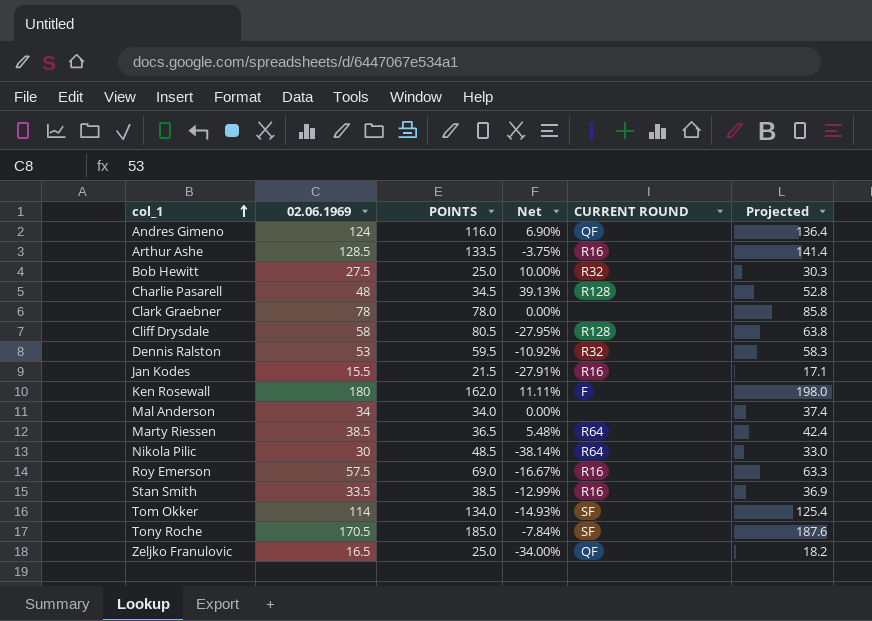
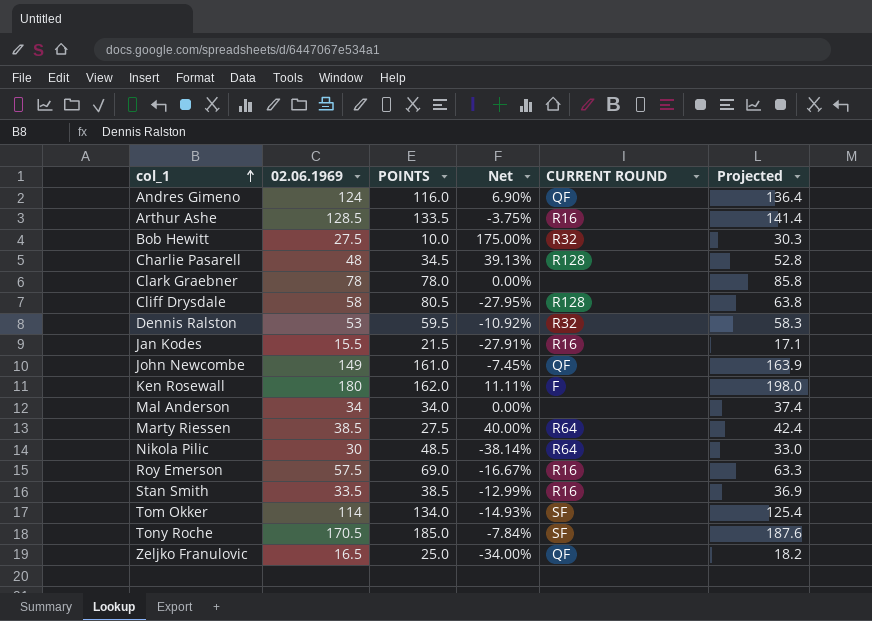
Bob Hewitt | POINTS: 25.0 -> 10.0
Bob Hewitt | Net: 10.00% -> 175.00%
row John Newcombe: none -> 149 | 161.0 | -7.45% | QF | 163.9
Marty Riessen | POINTS: 36.5 -> 27.5
Marty Riessen | Net: 5.48% -> 40.00%

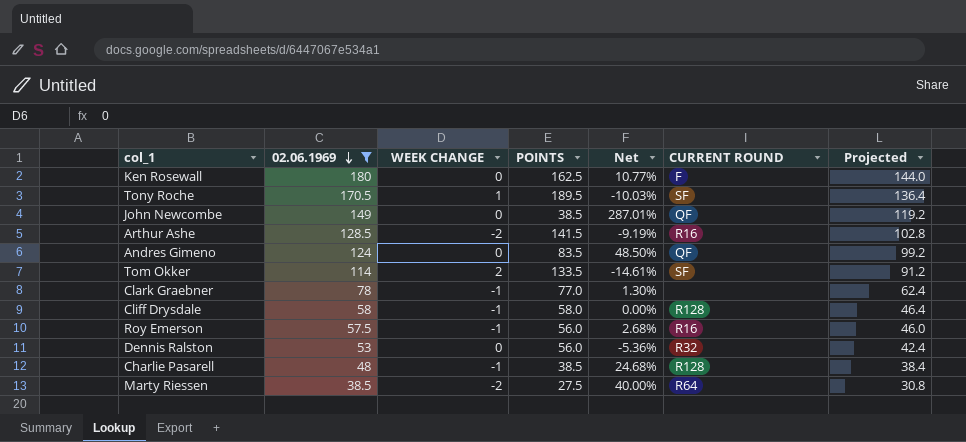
filter: none -> 02.06.1969 >= 38.5
row order: col_1 ascending -> 02.06.1969 descending
column WEEK CHANGE | position: none -> 3
column Projected | formula: [02.06.1969] * 1.1 -> [02.06.1969] * 0.8
Ken Rosewall | POINTS: 162.0 -> 162.5
Ken Rosewall | Net: 11.11% -> 10.77%
Tony Roche | POINTS: 185.0 -> 189.5
Tony Roche | Net: -7.84% -> -10.03%
John Newcombe | POINTS: 161.0 -> 38.5
John Newcombe | Net: -7.45% -> 287.01%
Arthur Ashe | POINTS: 133.5 -> 141.5
Arthur Ashe | Net: -3.75% -> -9.19%
Andres Gimeno | POINTS: 116.0 -> 83.5
Andres Gimeno | Net: 6.90% -> 48.50%
Tom Okker | POINTS: 134.0 -> 133.5
Tom Okker | Net: -14.93% -> -14.61%
Clark Graebner | POINTS: 78.0 -> 77.0
Clark Graebner | Net: 0.00% -> 1.30%
Cliff Drysdale | POINTS: 80.5 -> 58.0
Cliff Drysdale | Net: -27.95% -> 0.00%
Roy Emerson | POINTS: 69.0 -> 56.0
Roy Emerson | Net: -16.67% -> 2.68%
Dennis Ralston | POINTS: 59.5 -> 56.0
Dennis Ralston | Net: -10.92% -> -5.36%
Charlie Pasarell | POINTS: 34.5 -> 38.5
Charlie Pasarell | Net: 39.13% -> 24.68%

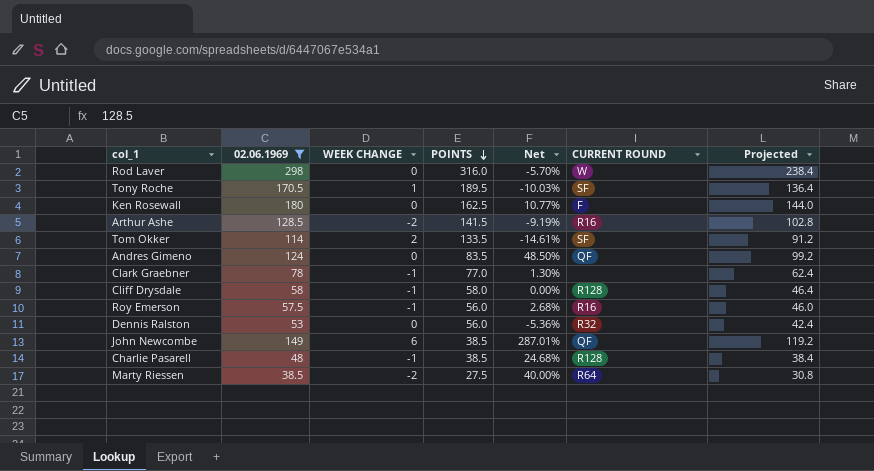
row order: 02.06.1969 descending -> POINTS descending
row Rod Laver: none -> 298 | 0 | 316.0 | -5.70% | W | 238.4
John Newcombe | WEEK CHANGE: 0 -> 6

